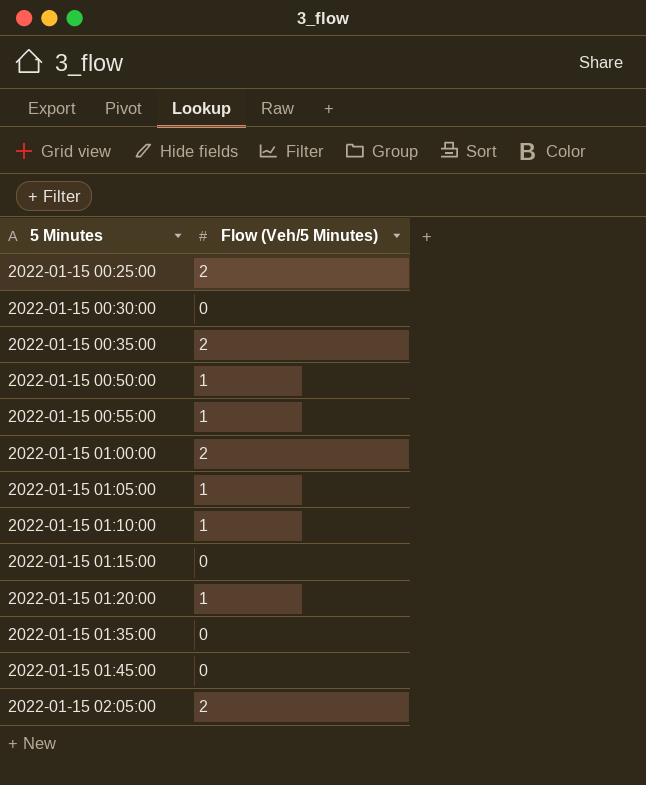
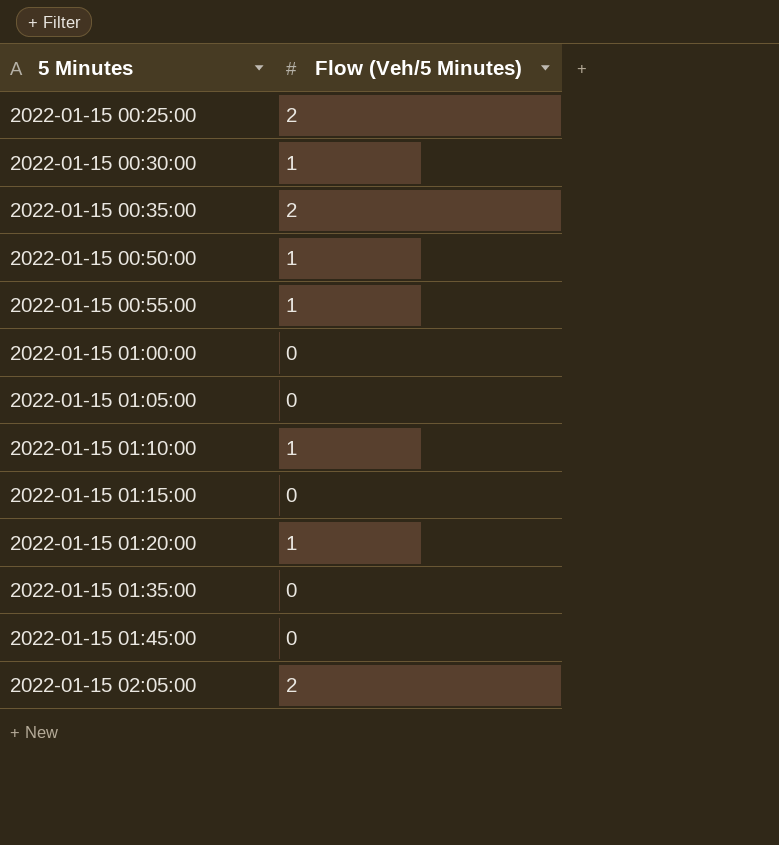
2022-01-15 00:30:00 | Flow (Veh/5 Minutes): 0 -> 1
2022-01-15 01:00:00 | Flow (Veh/5 Minutes): 2 -> 0
2022-01-15 01:05:00 | Flow (Veh/5 Minutes): 1 -> 0

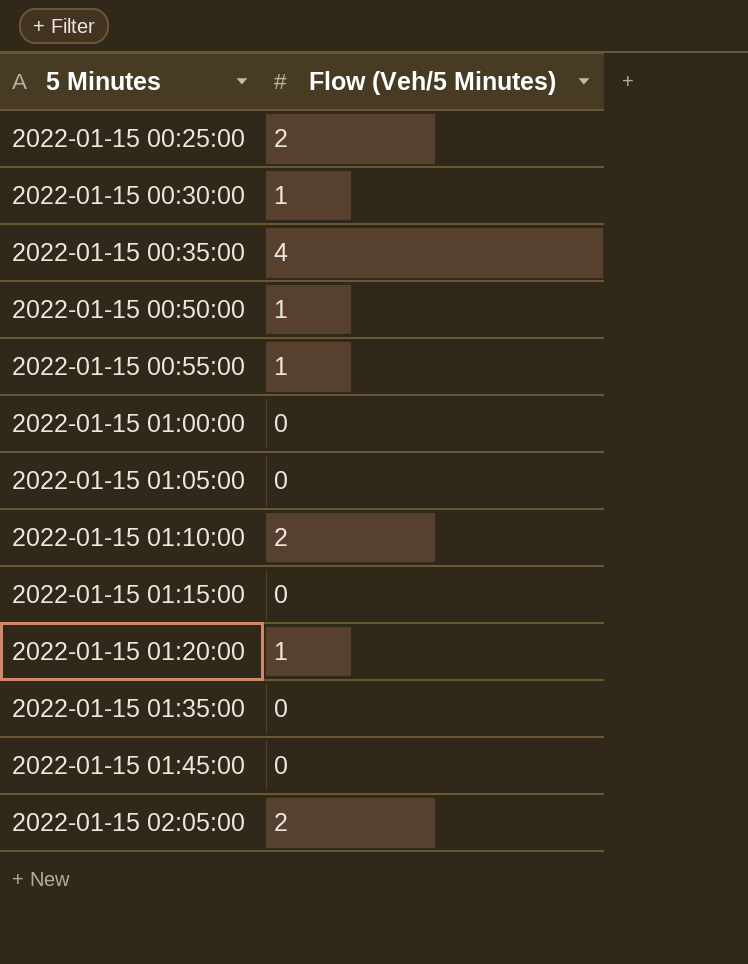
2022-01-15 00:35:00 | Flow (Veh/5 Minutes): 2 -> 4
2022-01-15 01:10:00 | Flow (Veh/5 Minutes): 1 -> 2

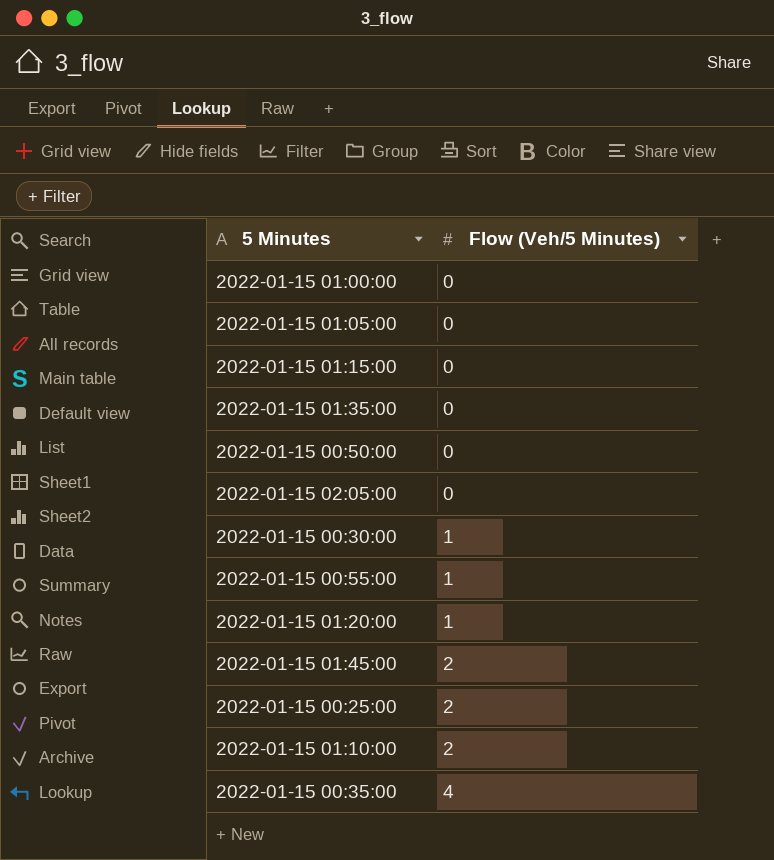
row order: 5 Minutes ascending -> Flow (Veh/5 Minutes) ascending
2022-01-15 00:50:00 | Flow (Veh/5 Minutes): 1 -> 0
2022-01-15 02:05:00 | Flow (Veh/5 Minutes): 2 -> 0
2022-01-15 01:45:00 | Flow (Veh/5 Minutes): 0 -> 2

